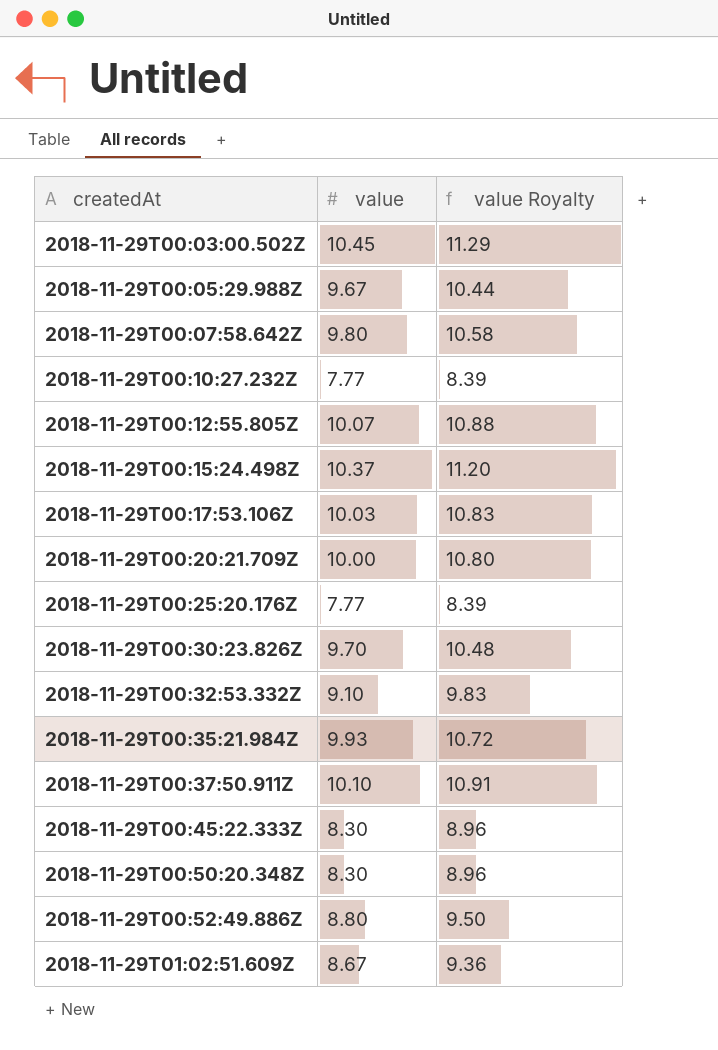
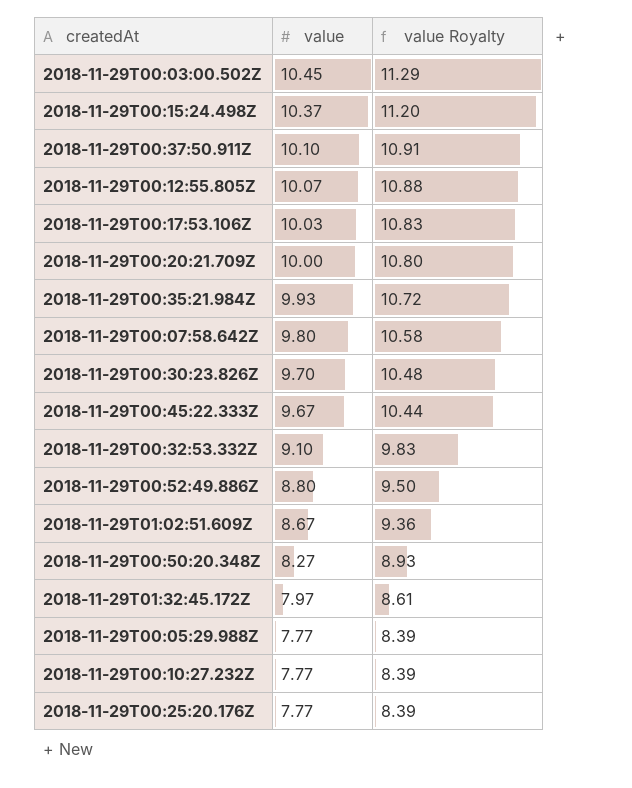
row order: createdAt ascending -> value descending
2018-11-29T00:45:22.333Z | value: 8.30 -> 9.67
2018-11-29T00:45:22.333Z | value Royalty: 8.96 -> 10.44
2018-11-29T00:50:20.348Z | value: 8.30 -> 8.27
2018-11-29T00:50:20.348Z | value Royalty: 8.96 -> 8.93
row 2018-11-29T01:32:45.172Z: none -> 7.97 | 8.61
2018-11-29T00:05:29.988Z | value: 9.67 -> 7.77
2018-11-29T00:05:29.988Z | value Royalty: 10.44 -> 8.39

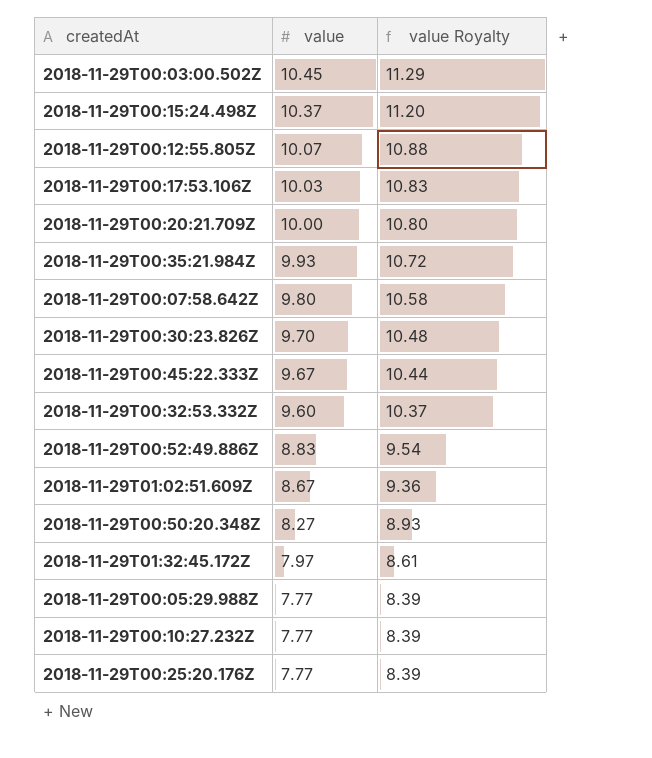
row 2018-11-29T00:37:50.911Z: 10.10 | 10.91 -> none
2018-11-29T00:32:53.332Z | value: 9.10 -> 9.60
2018-11-29T00:32:53.332Z | value Royalty: 9.83 -> 10.37
2018-11-29T00:52:49.886Z | value: 8.80 -> 8.83
2018-11-29T00:52:49.886Z | value Royalty: 9.50 -> 9.54

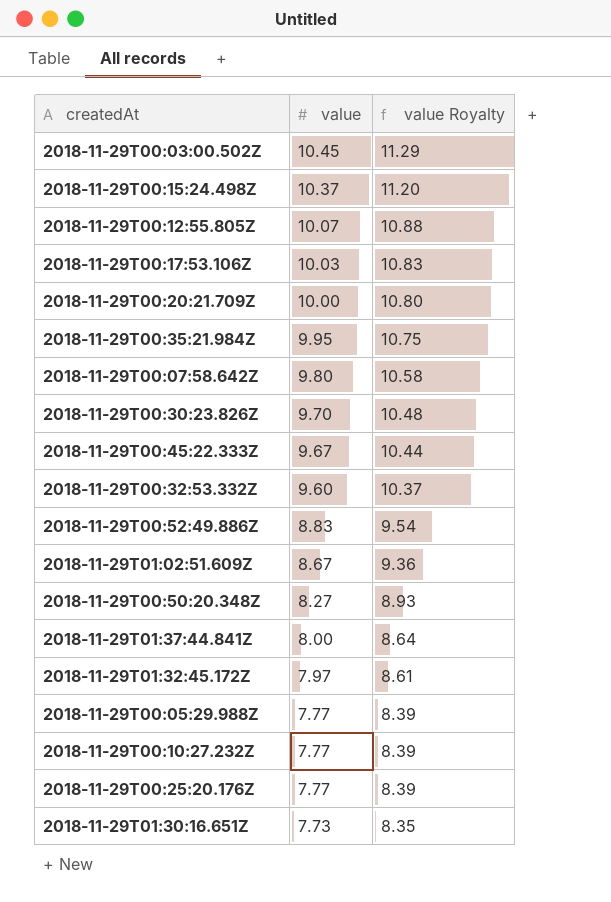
2018-11-29T00:35:21.984Z | value: 9.93 -> 9.95
2018-11-29T00:35:21.984Z | value Royalty: 10.72 -> 10.75
row 2018-11-29T01:37:44.841Z: none -> 8.00 | 8.64
row 2018-11-29T01:30:16.651Z: none -> 7.73 | 8.35

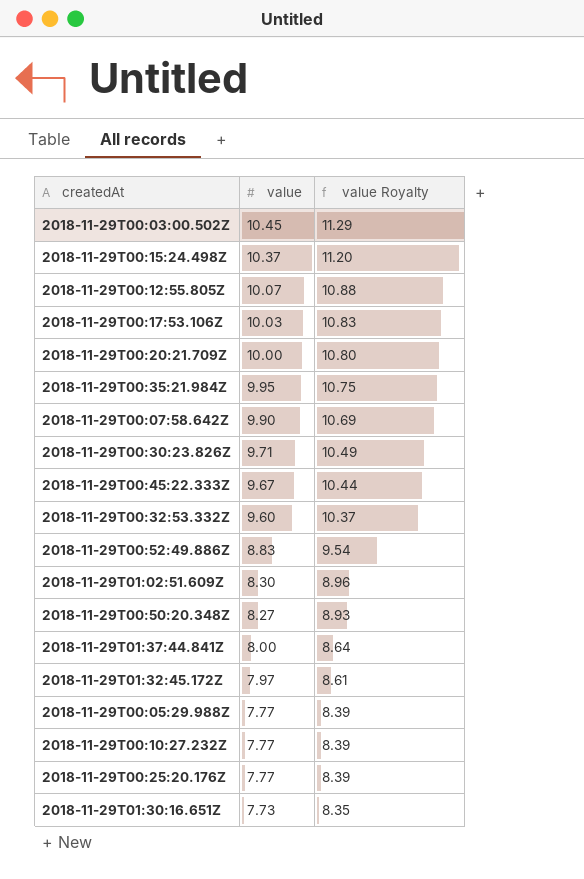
2018-11-29T00:07:58.642Z | value: 9.80 -> 9.90
2018-11-29T00:07:58.642Z | value Royalty: 10.58 -> 10.69
2018-11-29T00:30:23.826Z | value: 9.70 -> 9.71
2018-11-29T00:30:23.826Z | value Royalty: 10.48 -> 10.49
2018-11-29T01:02:51.609Z | value: 8.67 -> 8.30
2018-11-29T01:02:51.609Z | value Royalty: 9.36 -> 8.96

